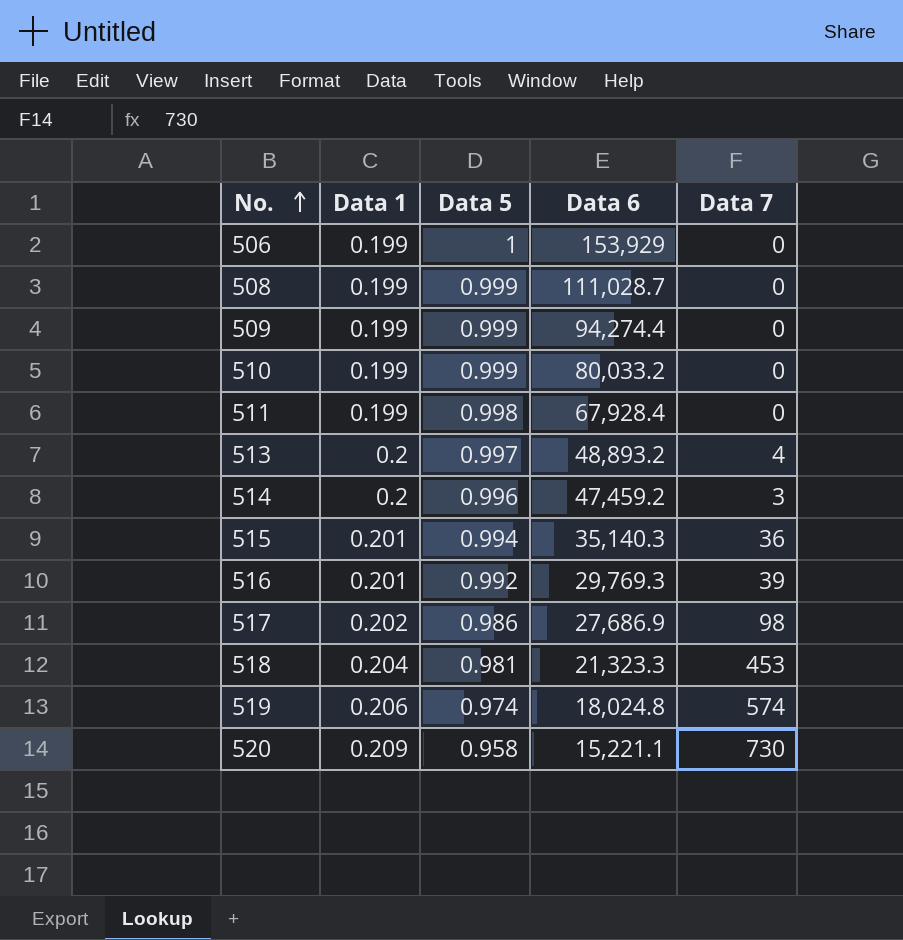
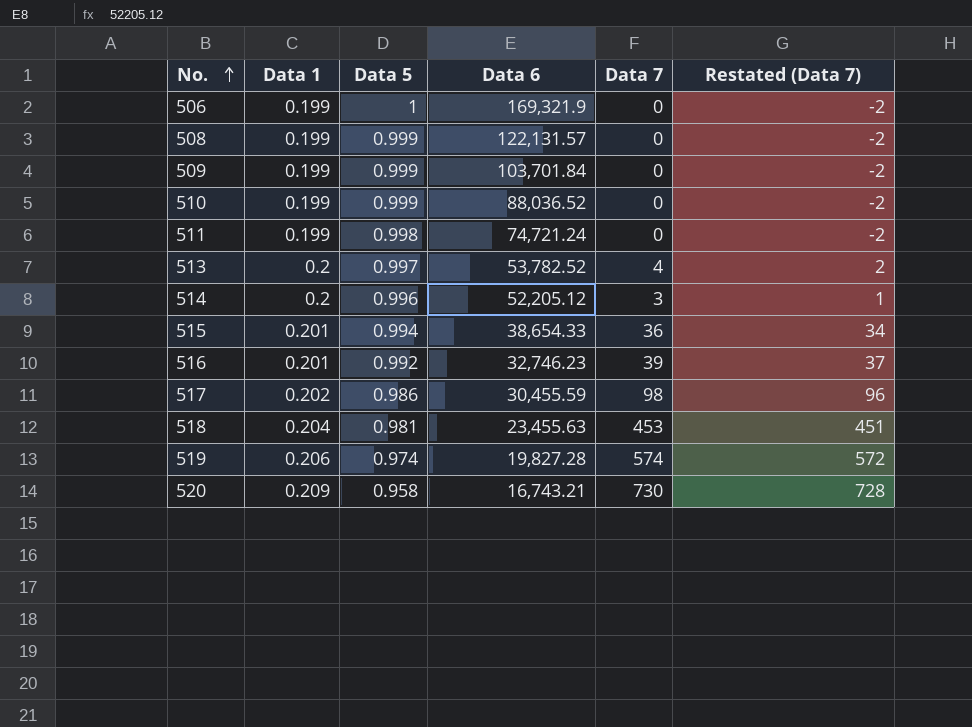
column Restated (Data 7) | formula: none -> [Data 7] - 2
506 | Data 6: 153,929 -> 169,321.9
508 | Data 6: 111,028.7 -> 122,131.57
509 | Data 6: 94,274.4 -> 103,701.84
510 | Data 6: 80,033.2 -> 88,036.52
511 | Data 6: 67,928.4 -> 74,721.24
513 | Data 6: 48,893.2 -> 53,782.52
514 | Data 6: 47,459.2 -> 52,205.12
515 | Data 6: 35,140.3 -> 38,654.33
516 | Data 6: 29,769.3 -> 32,746.23
517 | Data 6: 27,686.9 -> 30,455.59
518 | Data 6: 21,323.3 -> 23,455.63
519 | Data 6: 18,024.8 -> 19,827.28
520 | Data 6: 15,221.1 -> 16,743.21

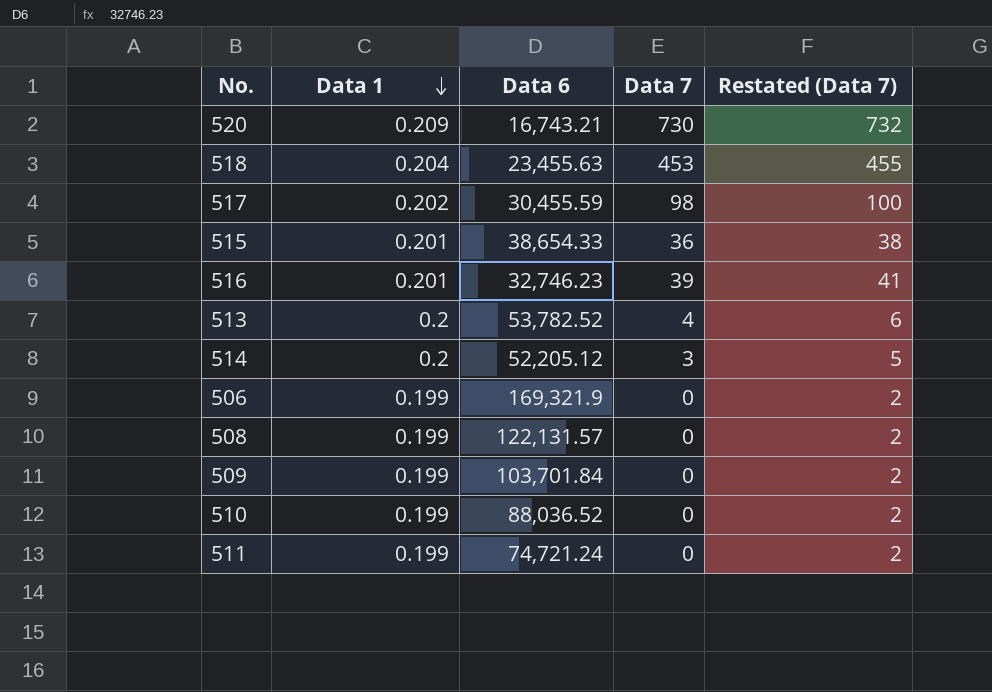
row order: No. ascending -> Data 1 descending
column Data 5 | position: 3 -> none
column Restated (Data 7) | formula: [Data 7] - 2 -> [Data 7] + 2
row 519: 0.206 | 0.974 | 19,827.28 | 574 | 572 -> none

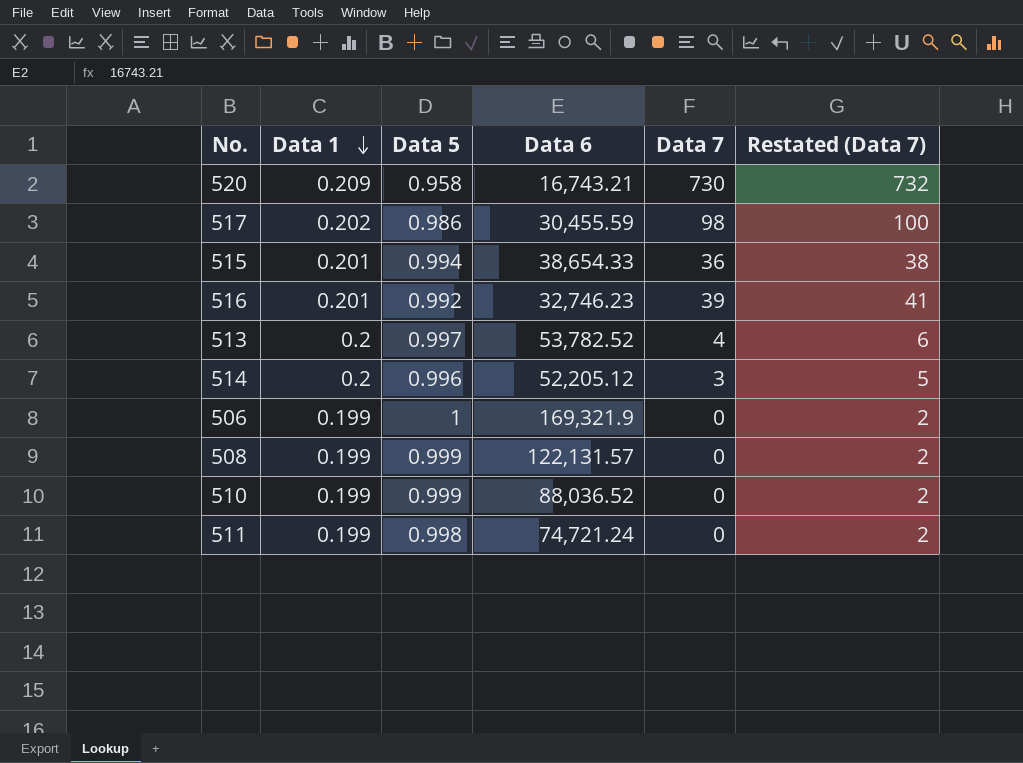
column Data 5 | position: none -> 3
row 518: 0.204 | 23,455.63 | 453 | 455 -> none
row 509: 0.199 | 103,701.84 | 0 | 2 -> none

